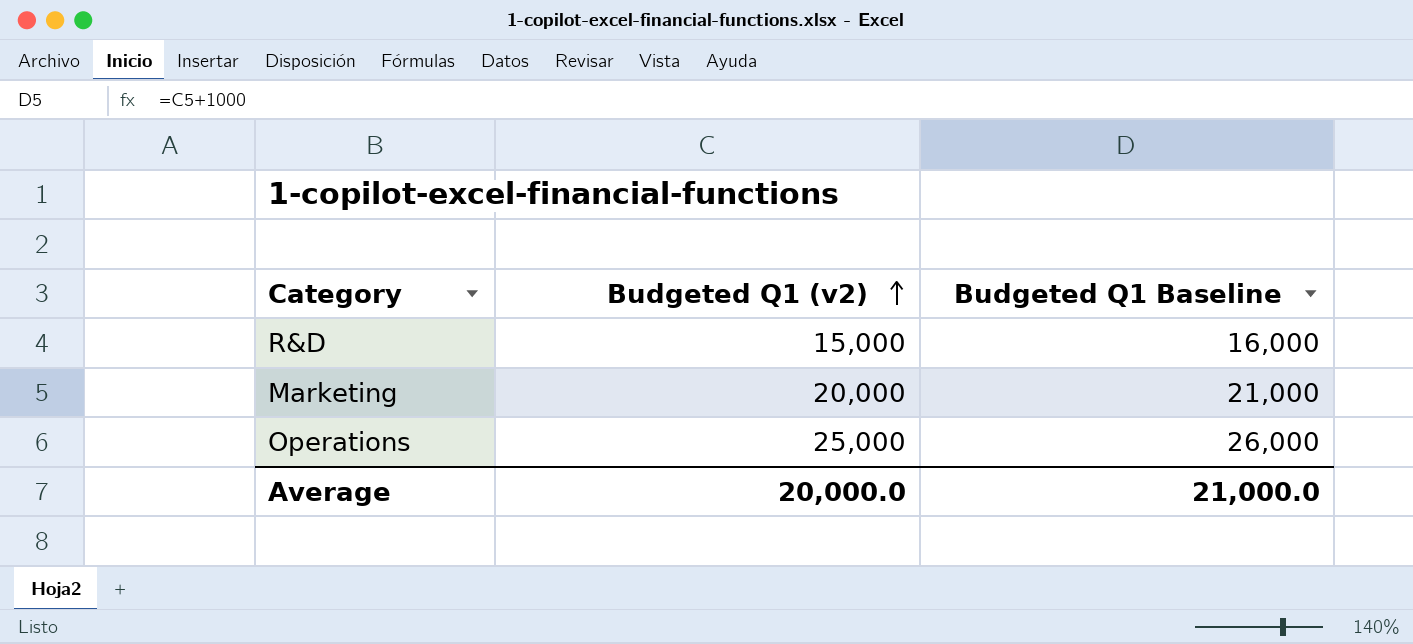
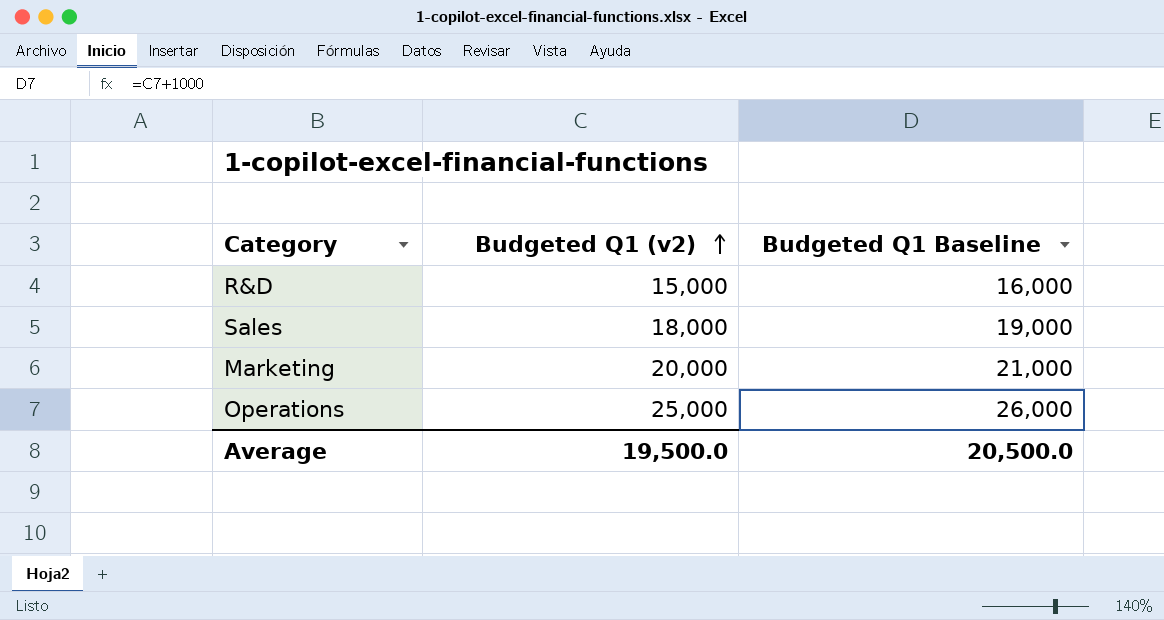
row Sales: none -> 18,000 | 19,000
Average | Budgeted Q1 (v2): 20,000.0 -> 19,500.0
Average | Budgeted Q1 Baseline: 21,000.0 -> 20,500.0

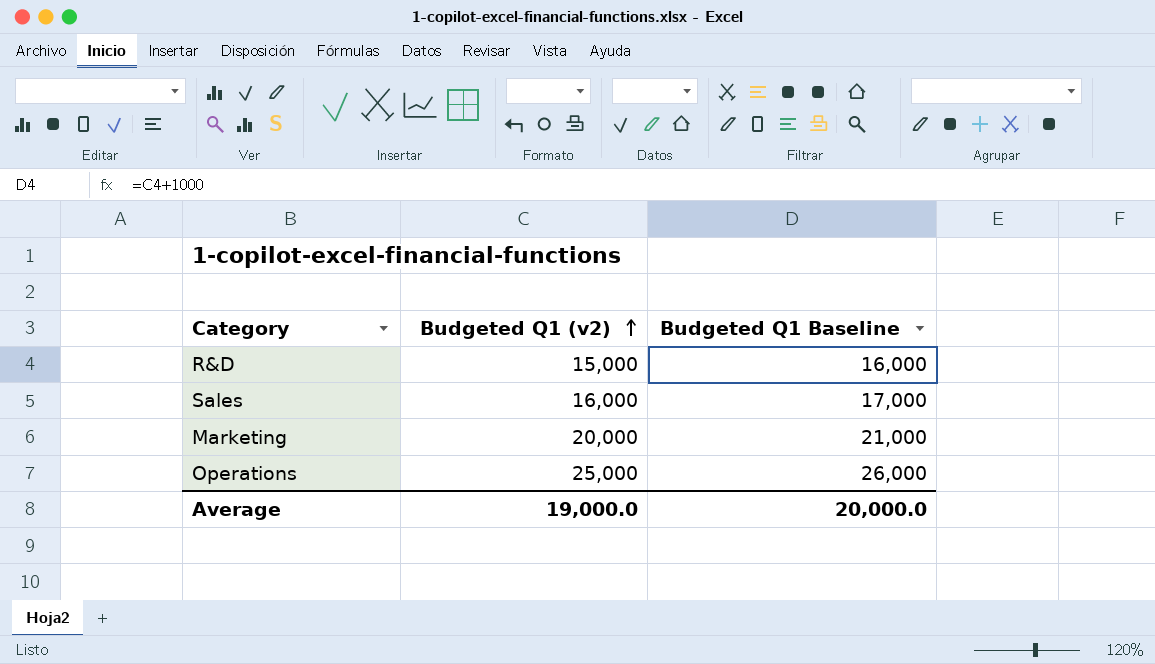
Sales | Budgeted Q1 (v2): 18,000 -> 16,000
Sales | Budgeted Q1 Baseline: 19,000 -> 17,000
Average | Budgeted Q1 (v2): 19,500.0 -> 19,000.0
Average | Budgeted Q1 Baseline: 20,500.0 -> 20,000.0

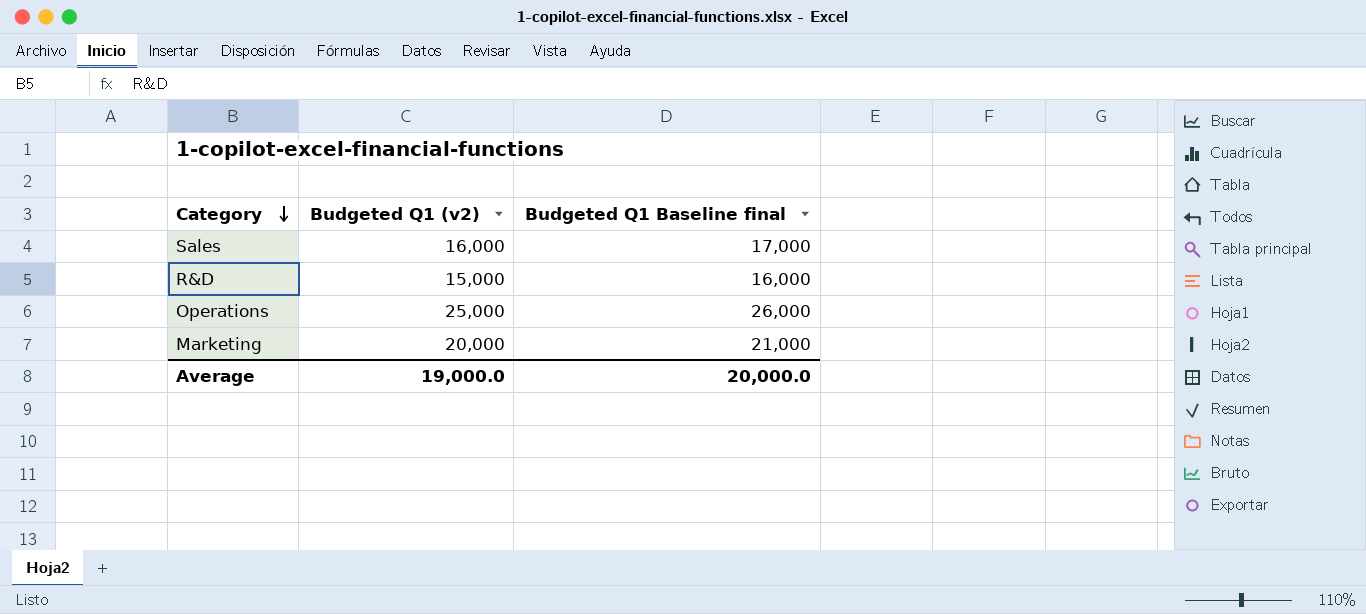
row order: Budgeted Q1 (v2) ascending -> Category descending
column name: Budgeted Q1 Baseline -> Budgeted Q1 Baseline final

